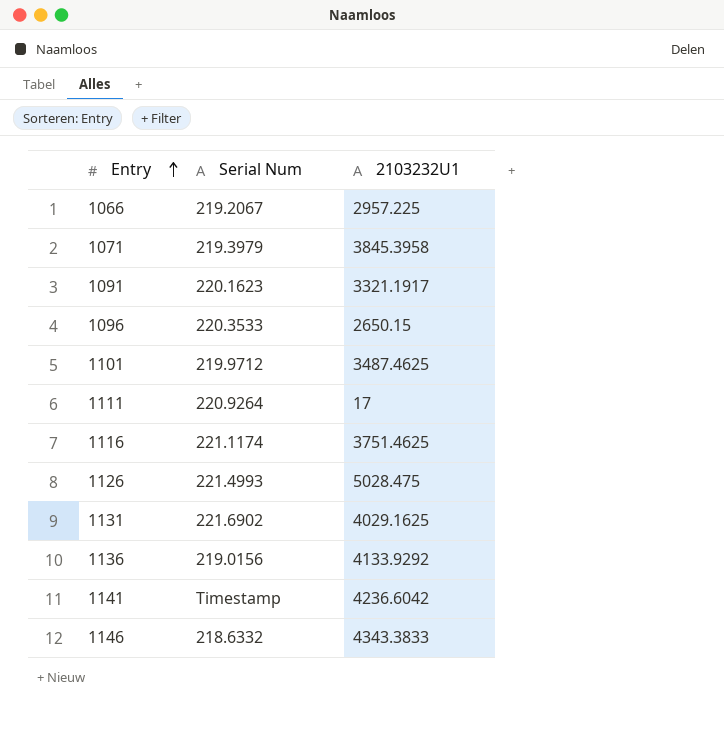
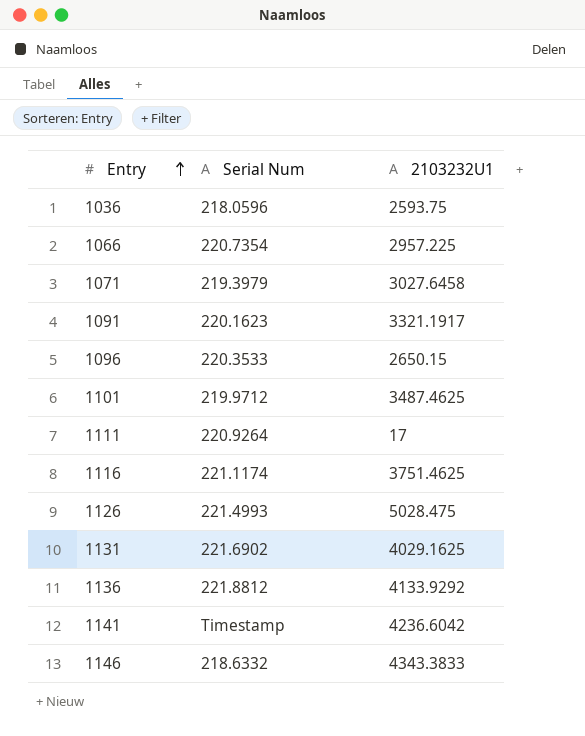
row 1036: none -> 218.0596 | 2593.75
1066 | Serial Num: 219.2067 -> 220.7354
1071 | 2103232U1: 3845.3958 -> 3027.6458
1136 | Serial Num: 219.0156 -> 221.8812

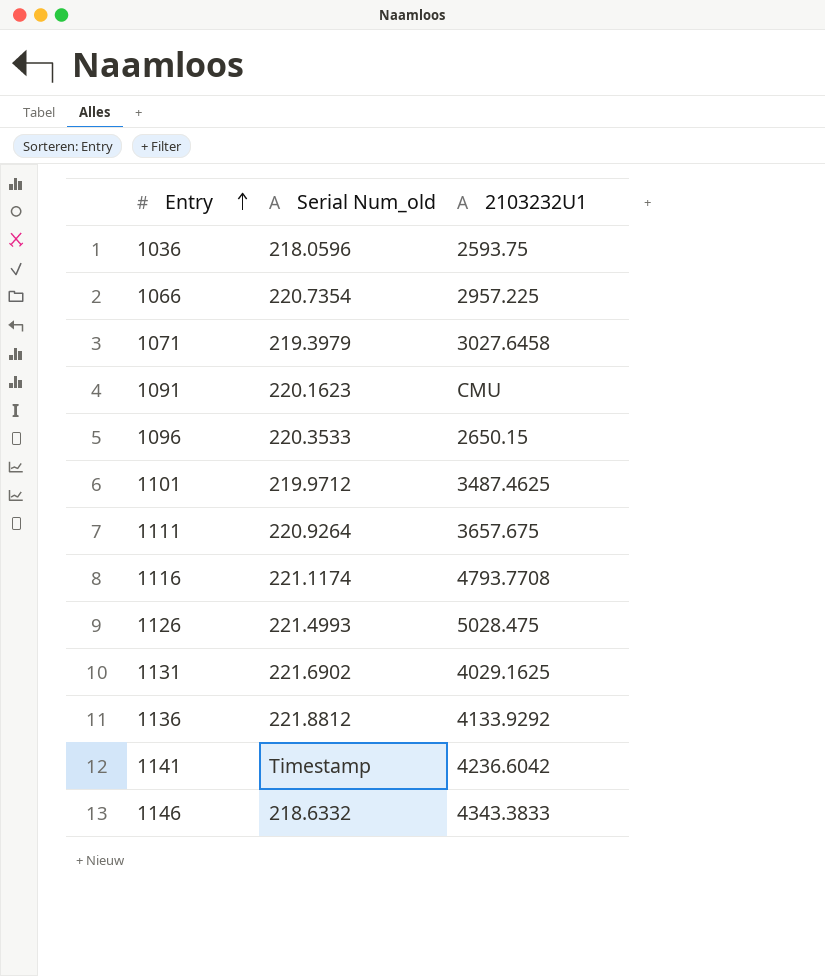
column name: Serial Num -> Serial Num_old
1091 | 2103232U1: 3321.1917 -> CMU
1111 | 2103232U1: 17 -> 3657.675
1116 | 2103232U1: 3751.4625 -> 4793.7708

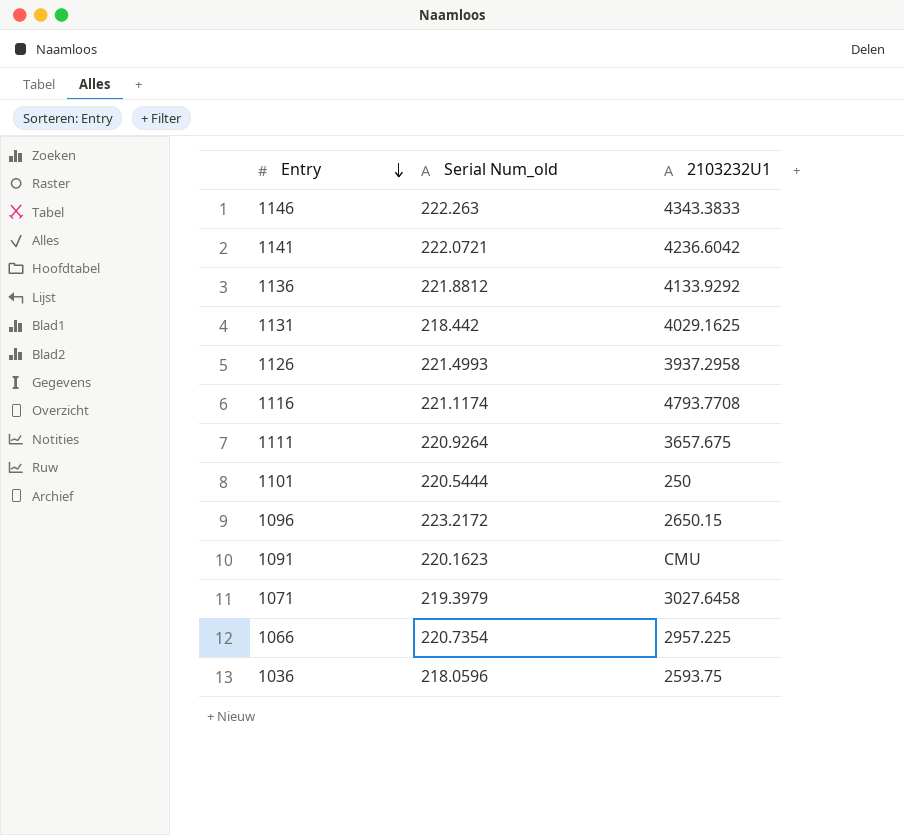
row order: Entry ascending -> Entry descending
1146 | Serial Num_old: 218.6332 -> 222.263
1141 | Serial Num_old: Timestamp -> 222.0721
1131 | Serial Num_old: 221.6902 -> 218.442
1126 | 2103232U1: 5028.475 -> 3937.2958
1101 | Serial Num_old: 219.9712 -> 220.5444
1101 | 2103232U1: 3487.4625 -> 250
1096 | Serial Num_old: 220.3533 -> 223.2172

